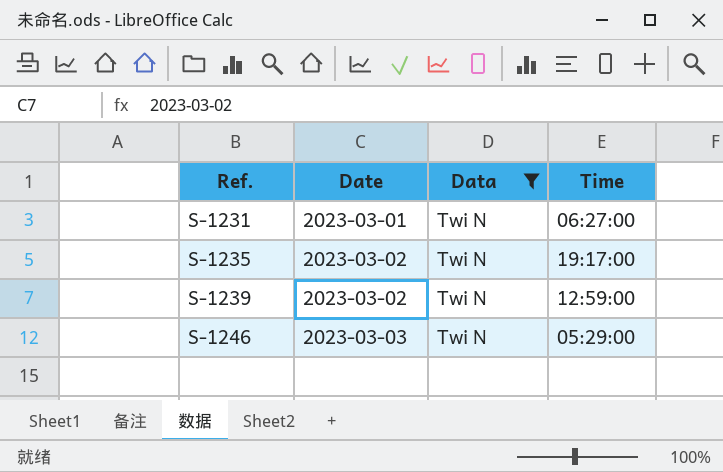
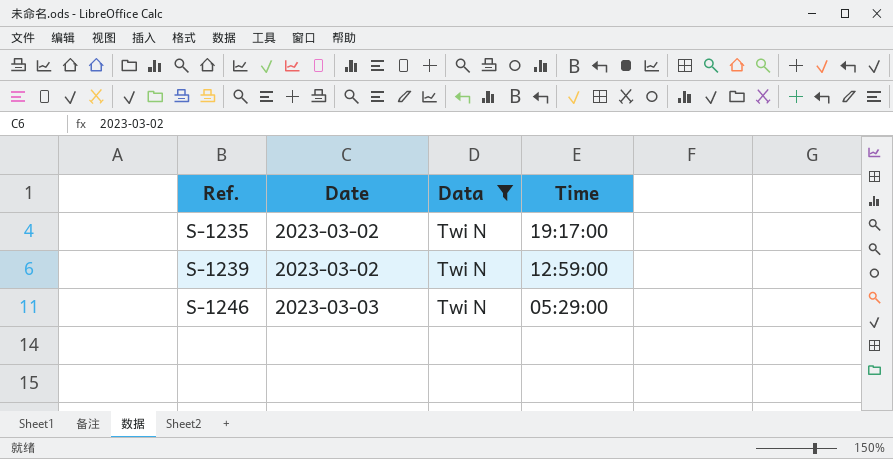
row S-1231: 2023-03-01 | Twi N | 06:27:00 -> none

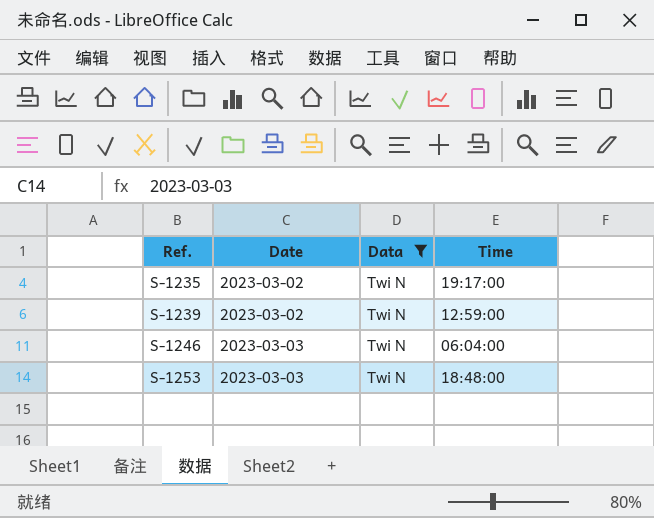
S-1246 | Time: 05:29:00 -> 06:04:00
row S-1253: none -> 2023-03-03 | Twi N | 18:48:00

